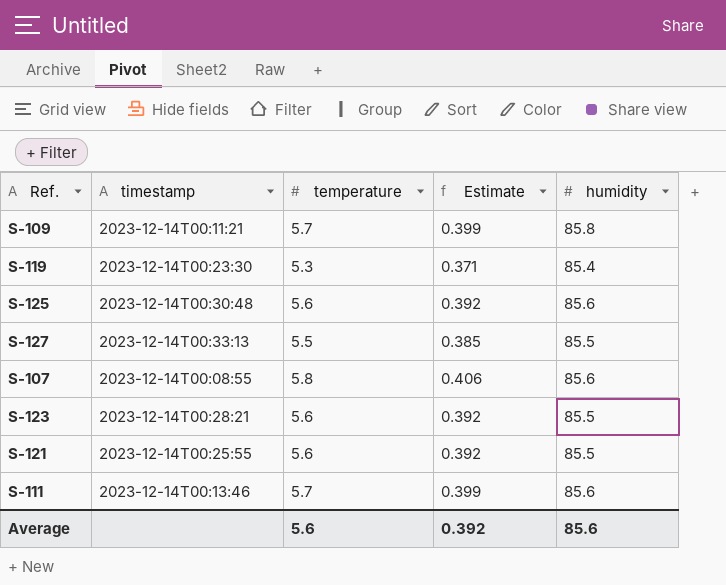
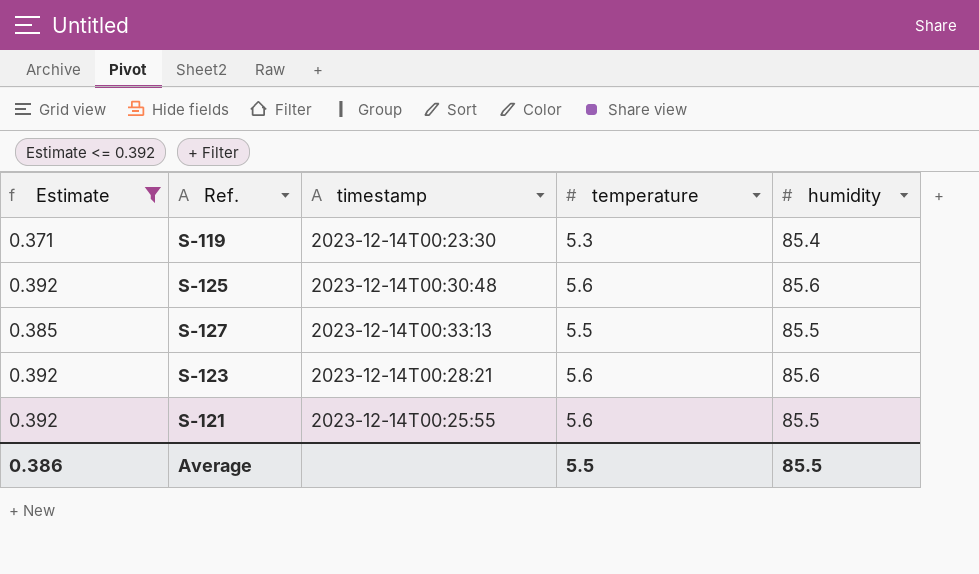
filter: none -> Estimate <= 0.392
column Estimate | position: 4 -> 1
S-123 | humidity: 85.5 -> 85.6
Average | Estimate: 0.392 -> 0.386
Average | temperature: 5.6 -> 5.5
Average | humidity: 85.6 -> 85.5

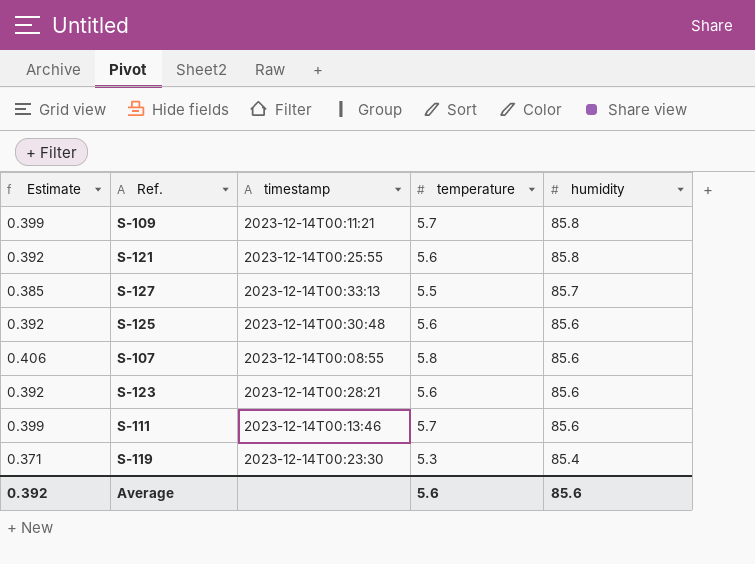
filter: Estimate <= 0.392 -> none
row order: none -> humidity descending
S-121 | humidity: 85.5 -> 85.8
S-127 | humidity: 85.5 -> 85.7
Average | Estimate: 0.386 -> 0.392
Average | temperature: 5.5 -> 5.6
Average | humidity: 85.5 -> 85.6

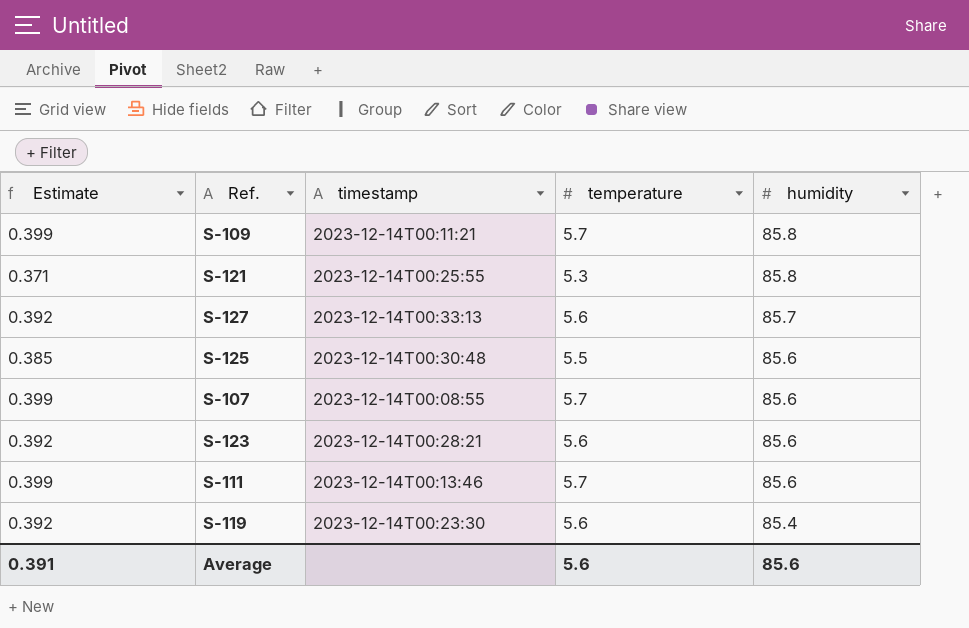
S-121 | Estimate: 0.392 -> 0.371
S-121 | temperature: 5.6 -> 5.3
S-127 | Estimate: 0.385 -> 0.392
S-127 | temperature: 5.5 -> 5.6
S-125 | Estimate: 0.392 -> 0.385
S-125 | temperature: 5.6 -> 5.5
S-107 | Estimate: 0.406 -> 0.399
S-107 | temperature: 5.8 -> 5.7
S-119 | Estimate: 0.371 -> 0.392
S-119 | temperature: 5.3 -> 5.6
Average | Estimate: 0.392 -> 0.391

